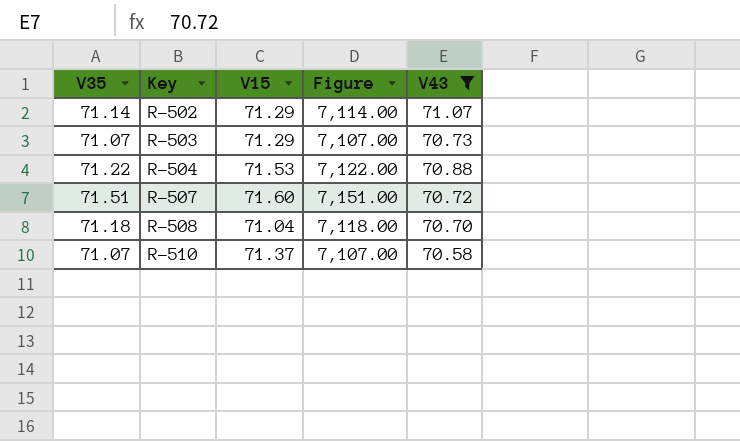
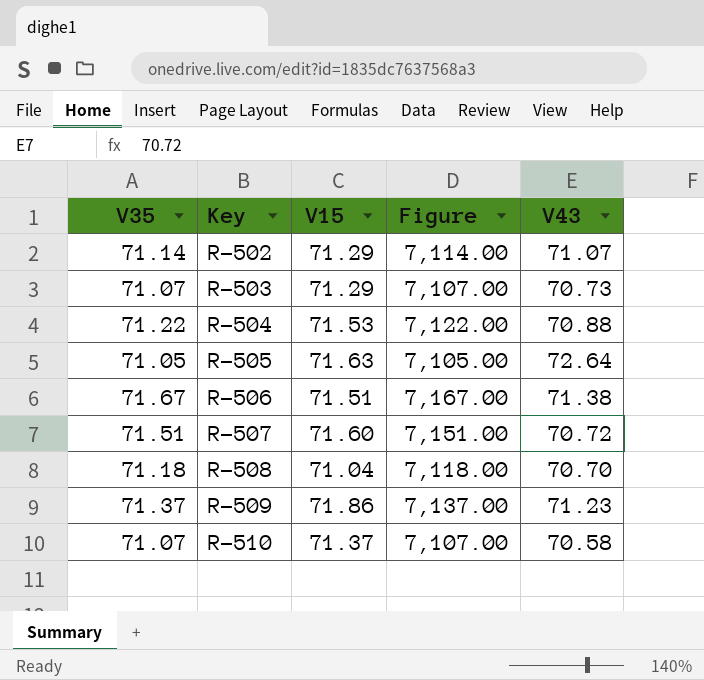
filter: V43 <= 71.07 -> none

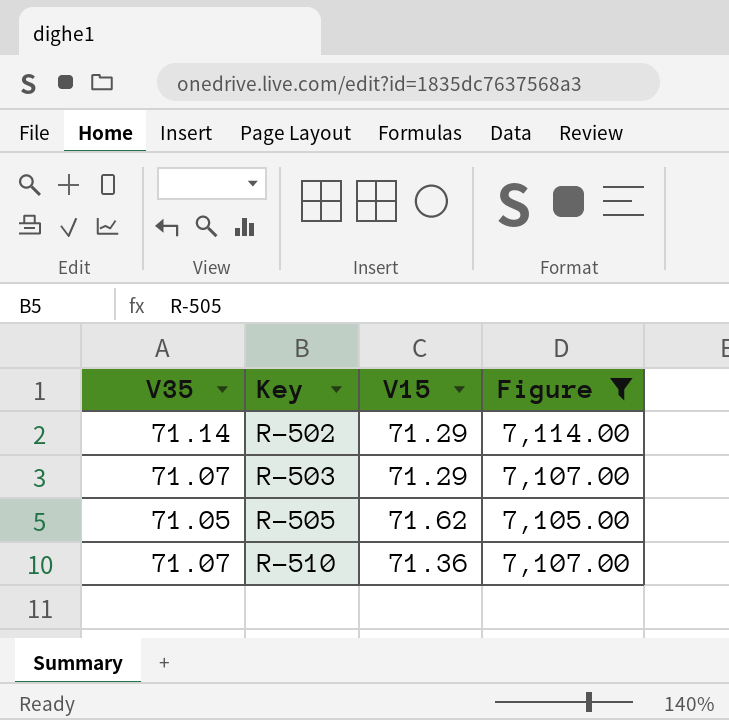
filter: none -> Figure <= 7,114.00
column V43 | position: 5 -> none
R-505 | V15: 71.63 -> 71.62
R-510 | V15: 71.37 -> 71.36

